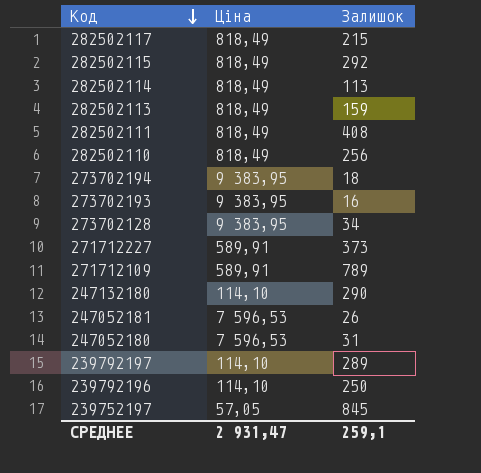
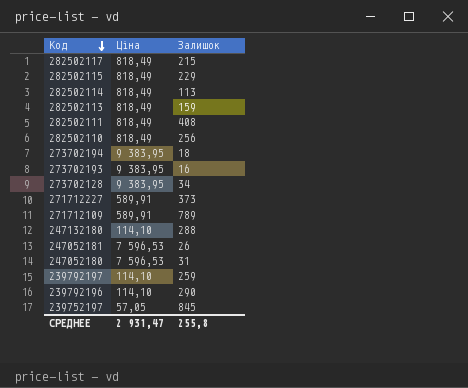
282502115 | Залишок: 292 -> 229
247132180 | Залишок: 290 -> 288
239792197 | Залишок: 289 -> 259
239792196 | Залишок: 250 -> 290
СРЕДНЕЕ | Залишок: 259,1 -> 255,8

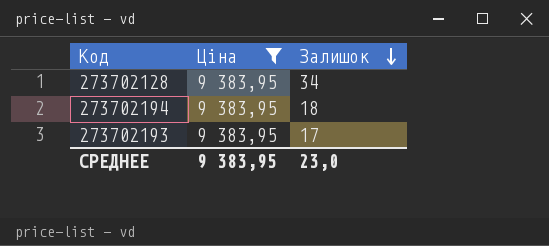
filter: none -> Ціна = 9 383,95
row order: Код descending -> Залишок descending
273702193 | Залишок: 16 -> 17
СРЕДНЕЕ | Ціна: 2 931,47 -> 9 383,95
СРЕДНЕЕ | Залишок: 255,8 -> 23,0

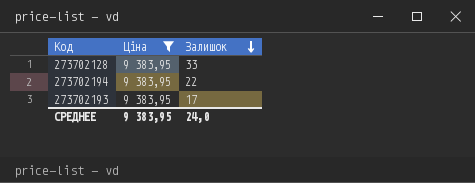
273702128 | Залишок: 34 -> 33
273702194 | Залишок: 18 -> 22
СРЕДНЕЕ | Залишок: 23,0 -> 24,0

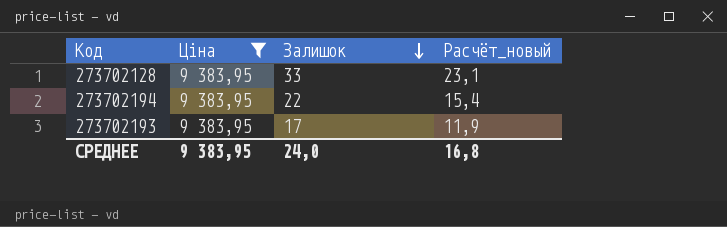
column Расчёт_новый | formula: none -> [Залишок] * 0,7

